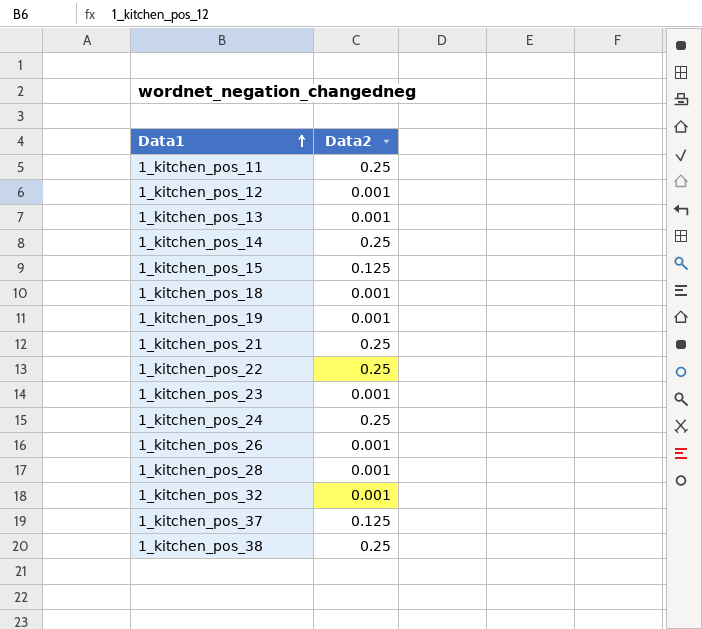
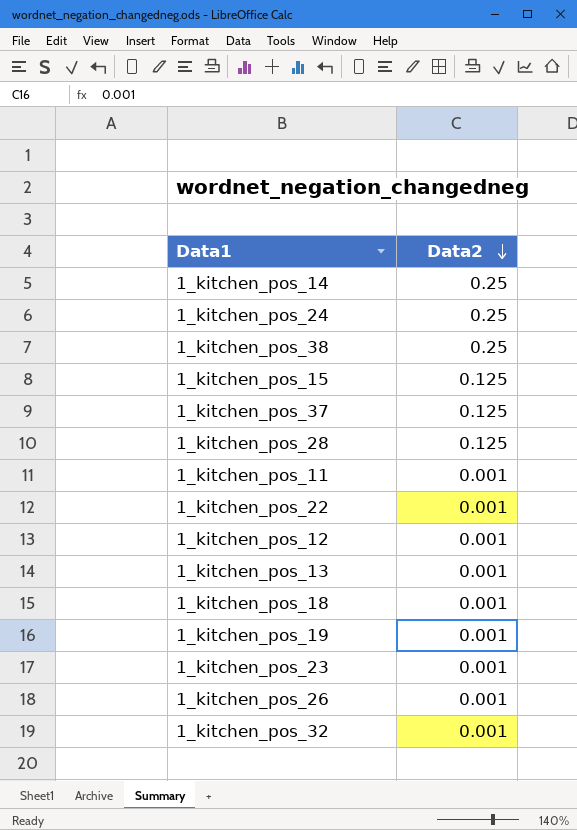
row order: Data1 ascending -> Data2 descending
row 1_kitchen_pos_21: 0.25 -> none
1_kitchen_pos_28 | Data2: 0.001 -> 0.125
1_kitchen_pos_11 | Data2: 0.25 -> 0.001
1_kitchen_pos_22 | Data2: 0.25 -> 0.001

